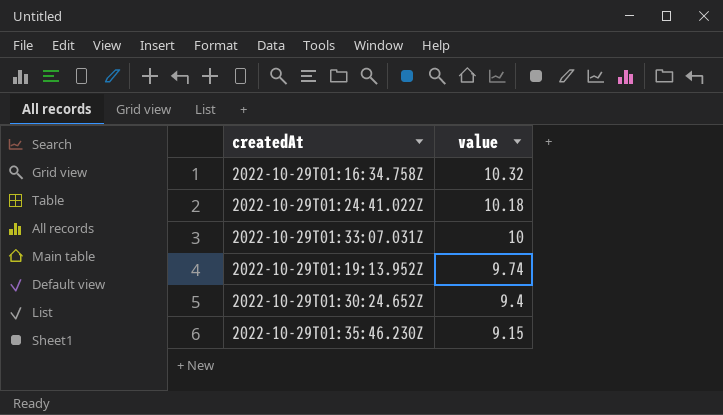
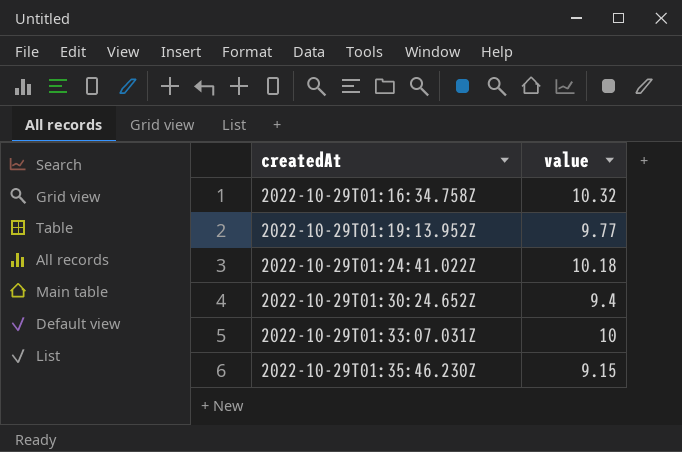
row order: value descending -> createdAt ascending
2022-10-29T01:19:13.952Z | value: 9.74 -> 9.77

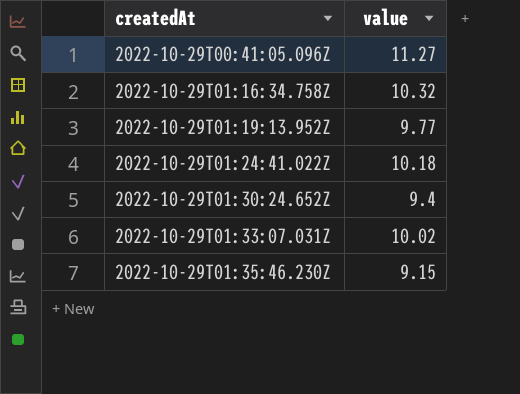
row 2022-10-29T00:41:05.096Z: none -> 11.27
2022-10-29T01:33:07.031Z | value: 10 -> 10.02

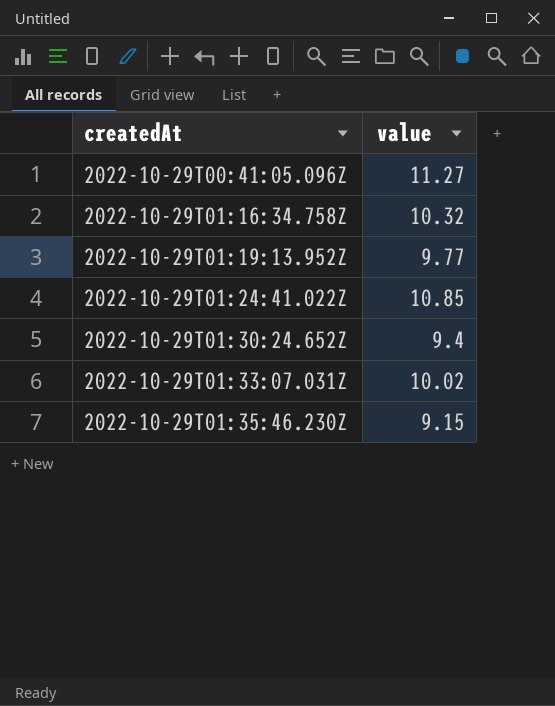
2022-10-29T01:24:41.022Z | value: 10.18 -> 10.85

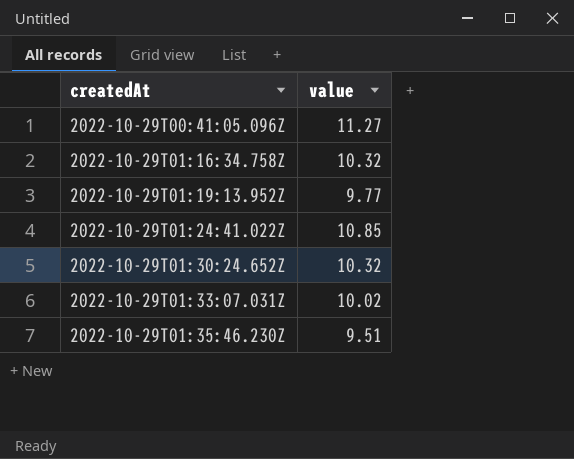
2022-10-29T01:30:24.652Z | value: 9.4 -> 10.32
2022-10-29T01:35:46.230Z | value: 9.15 -> 9.51

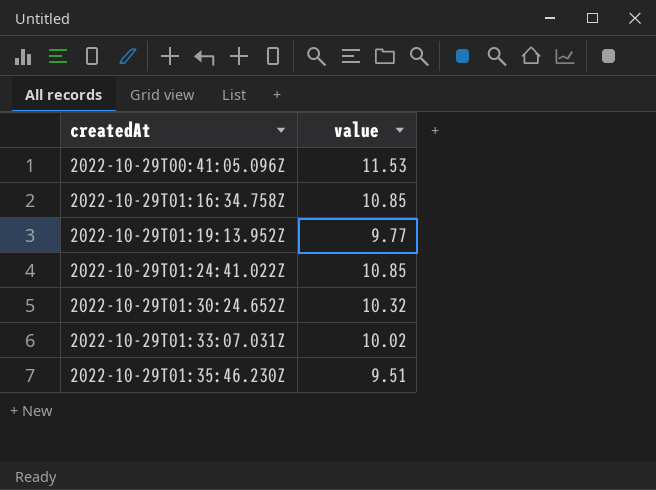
2022-10-29T00:41:05.096Z | value: 11.27 -> 11.53
2022-10-29T01:16:34.758Z | value: 10.32 -> 10.85

